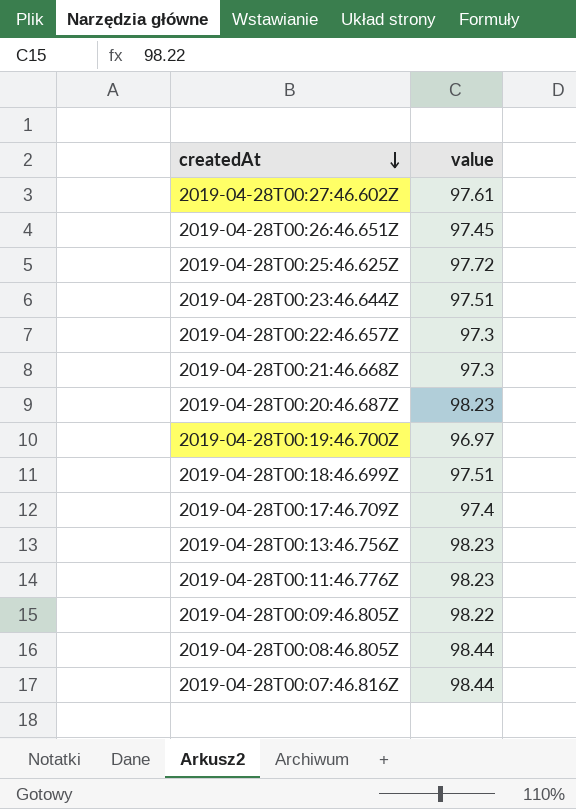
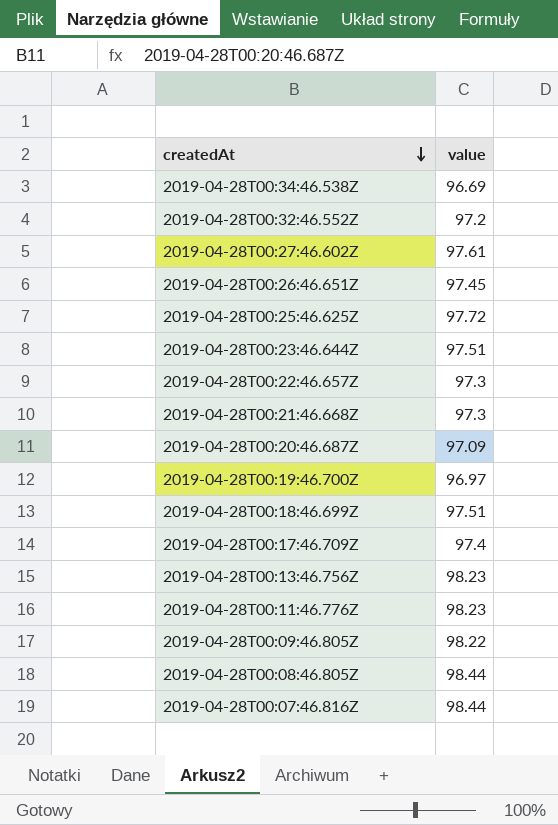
row 2019-04-28T00:34:46.538Z: none -> 96.69
row 2019-04-28T00:32:46.552Z: none -> 97.2
2019-04-28T00:20:46.687Z | value: 98.23 -> 97.09

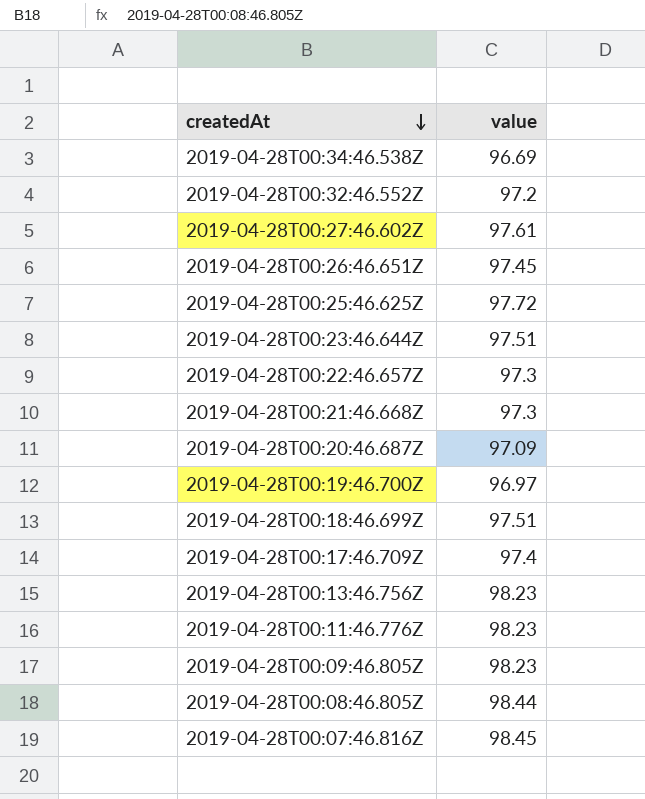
2019-04-28T00:09:46.805Z | value: 98.22 -> 98.23
2019-04-28T00:07:46.816Z | value: 98.44 -> 98.45

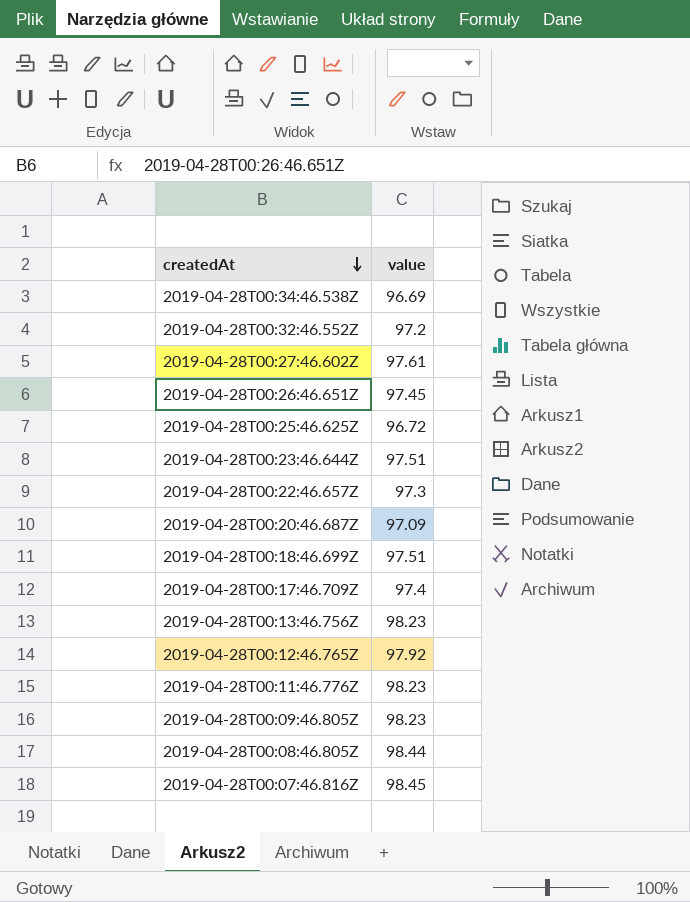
row 2019-04-28T00:21:46.668Z: 97.3 -> none
row 2019-04-28T00:19:46.700Z: 96.97 -> none
2019-04-28T00:25:46.625Z | value: 97.72 -> 96.72
row 2019-04-28T00:12:46.765Z: none -> 97.92

